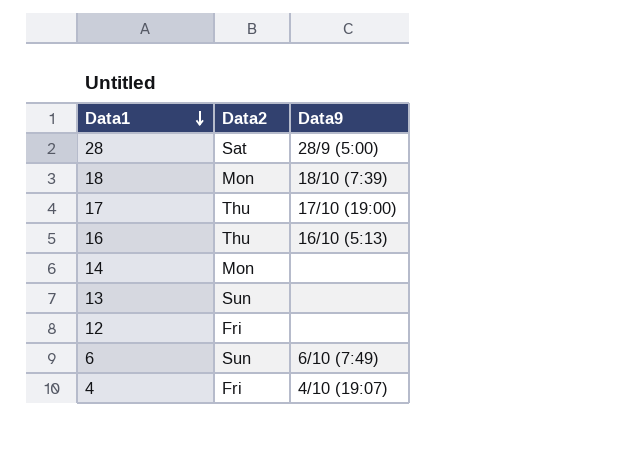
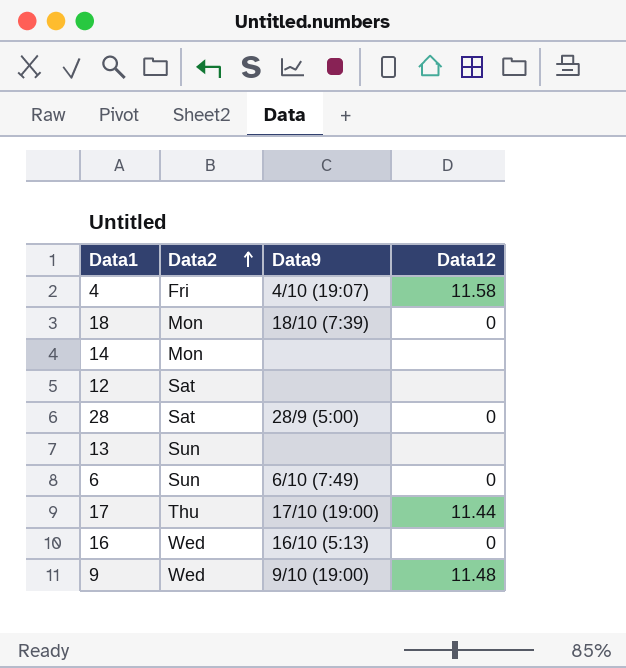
row order: Data1 descending -> Data2 ascending
column Data12 | position: none -> 4
12 | Data2: Fri -> Sat
16 | Data2: Thu -> Wed
row 9: none -> Wed | 9/10 (19:00) | 11.48

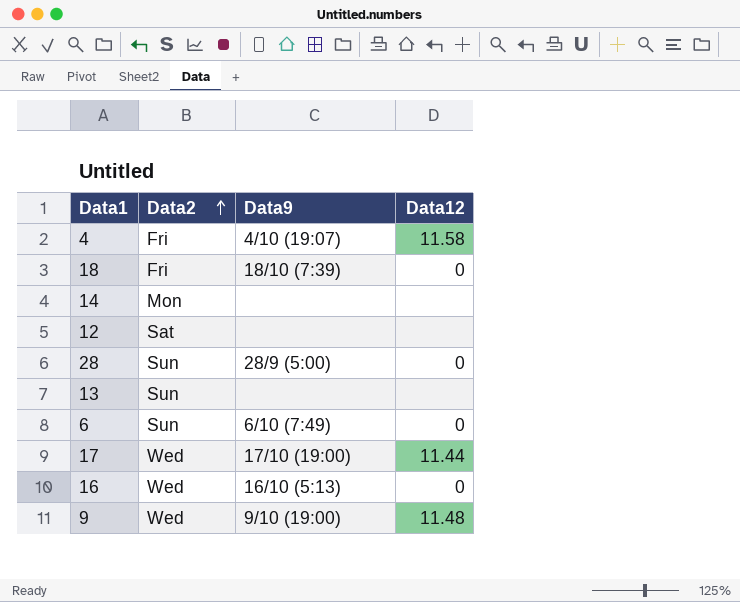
18 | Data2: Mon -> Fri
28 | Data2: Sat -> Sun
17 | Data2: Thu -> Wed

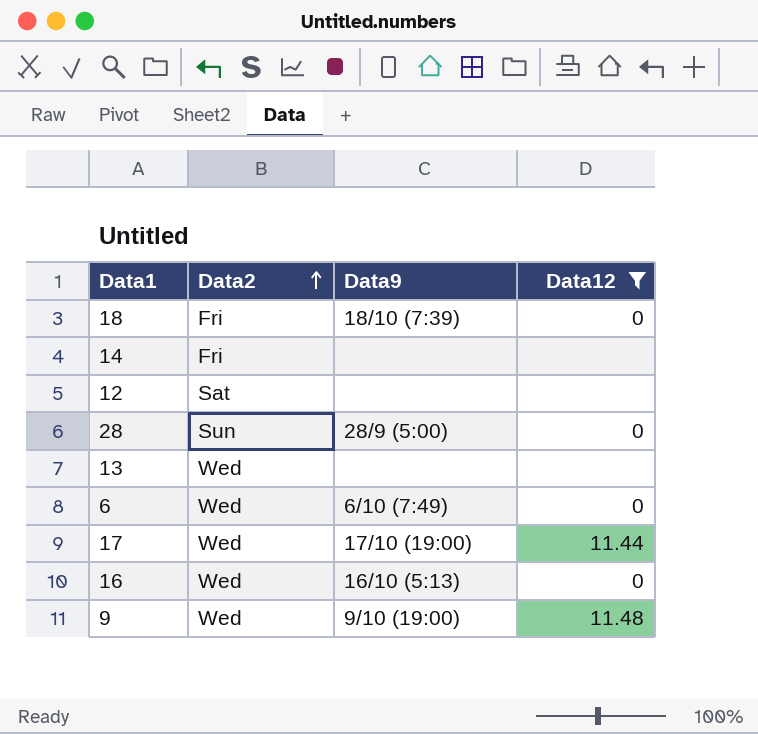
filter: none -> Data12 != 11.58
14 | Data2: Mon -> Fri
13 | Data2: Sun -> Wed
6 | Data2: Sun -> Wed

